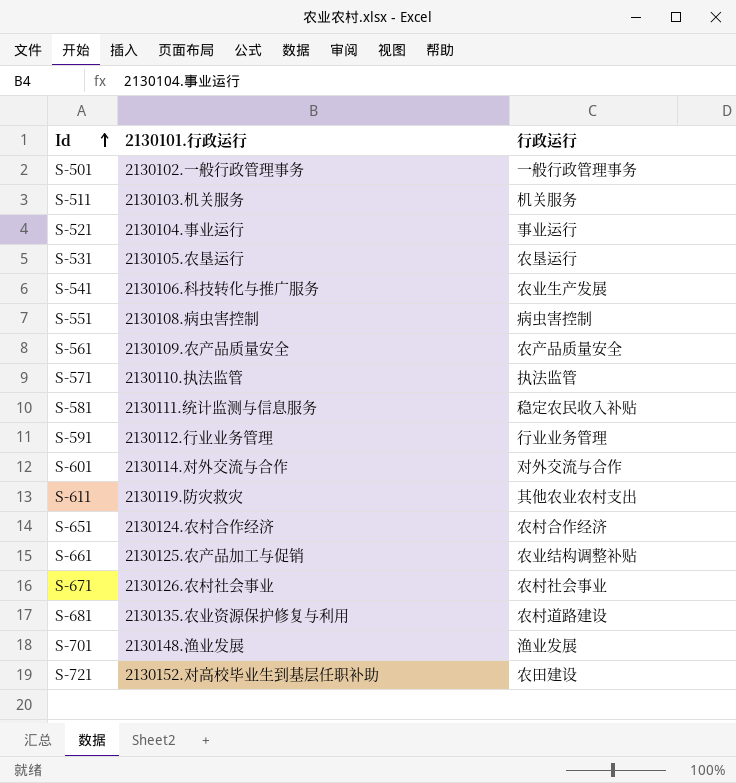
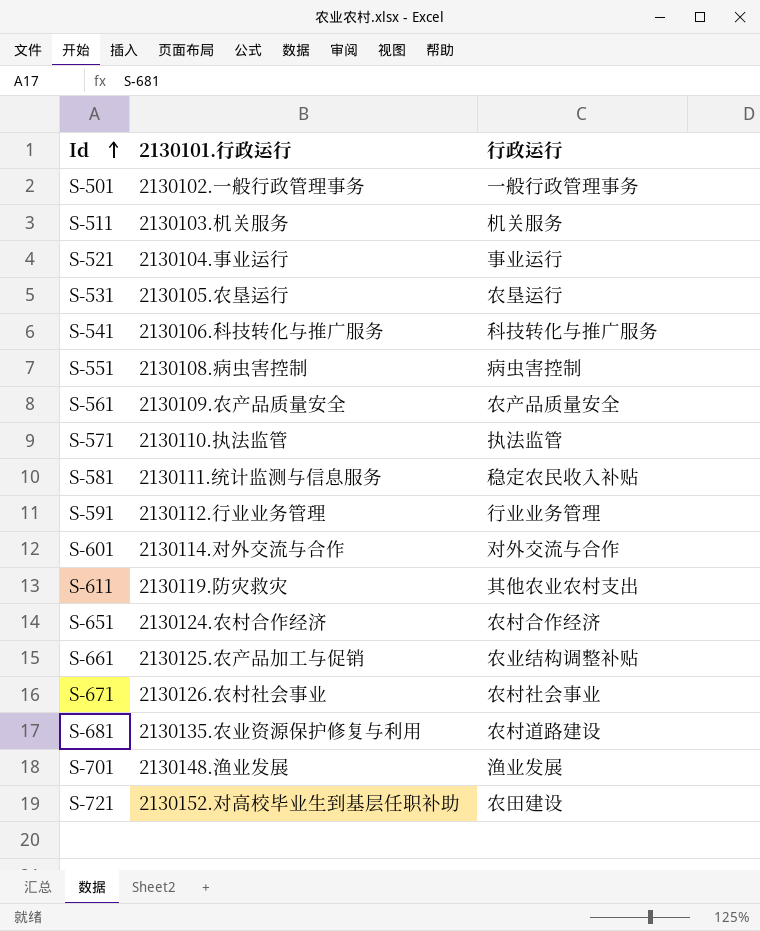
S-541 | 行政运行: 农业生产发展 -> 科技转化与推广服务

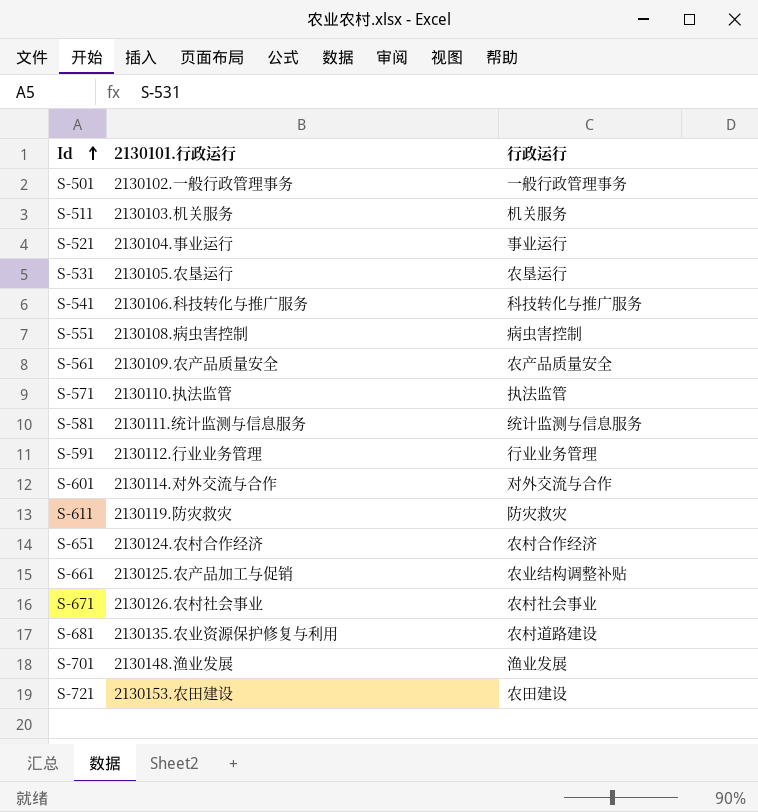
S-581 | 行政运行: 稳定农民收入补贴 -> 统计监测与信息服务
S-611 | 行政运行: 其他农业农村支出 -> 防灾救灾
S-721 | 2130101.行政运行: 2130152.对高校毕业生到基层任职补助 -> 2130153.农田建设

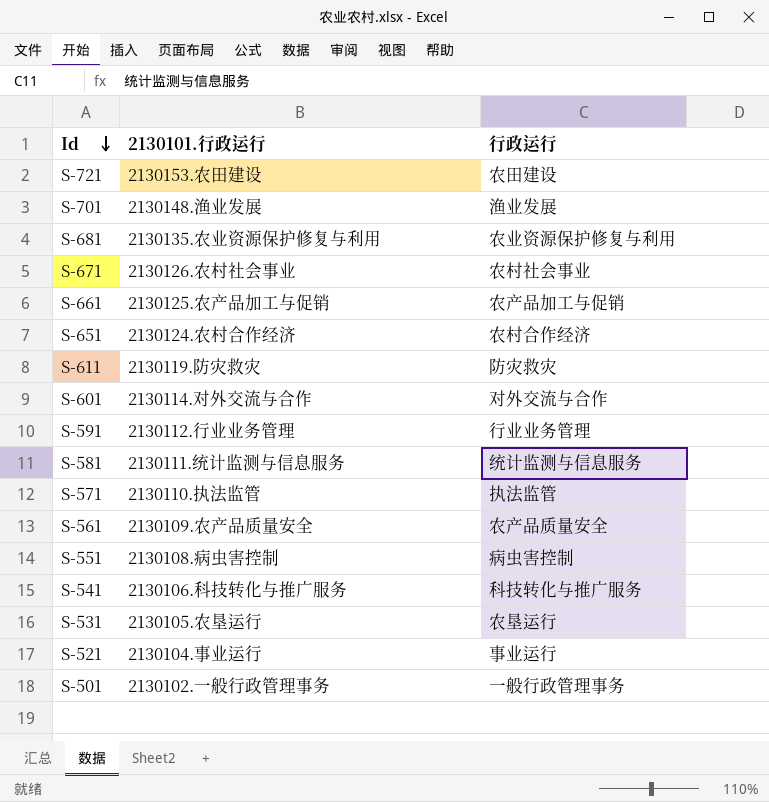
row order: Id ascending -> Id descending
row S-511: 2130103.机关服务 | 机关服务 -> none
S-681 | 行政运行: 农村道路建设 -> 农业资源保护修复与利用
S-661 | 行政运行: 农业结构调整补贴 -> 农产品加工与促销

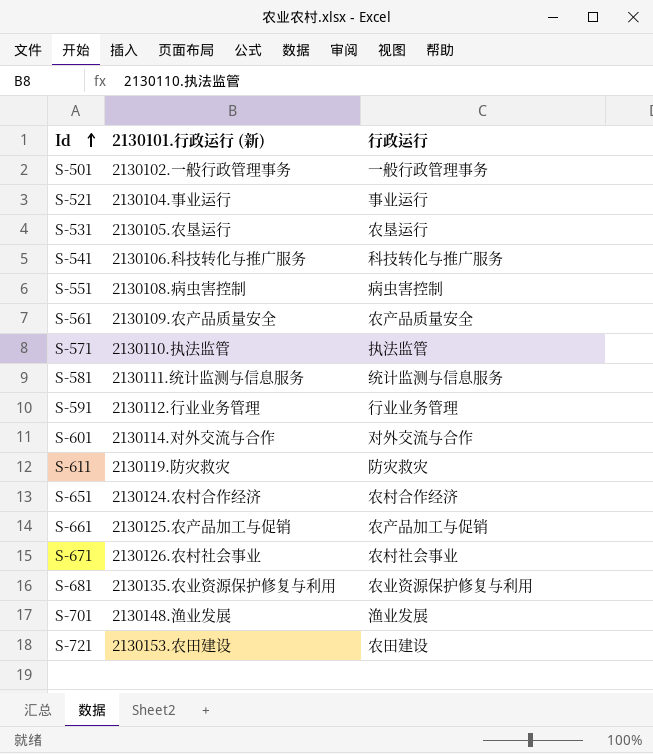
row order: Id descending -> Id ascending
column name: 2130101.行政运行 -> 2130101.行政运行 (新)

